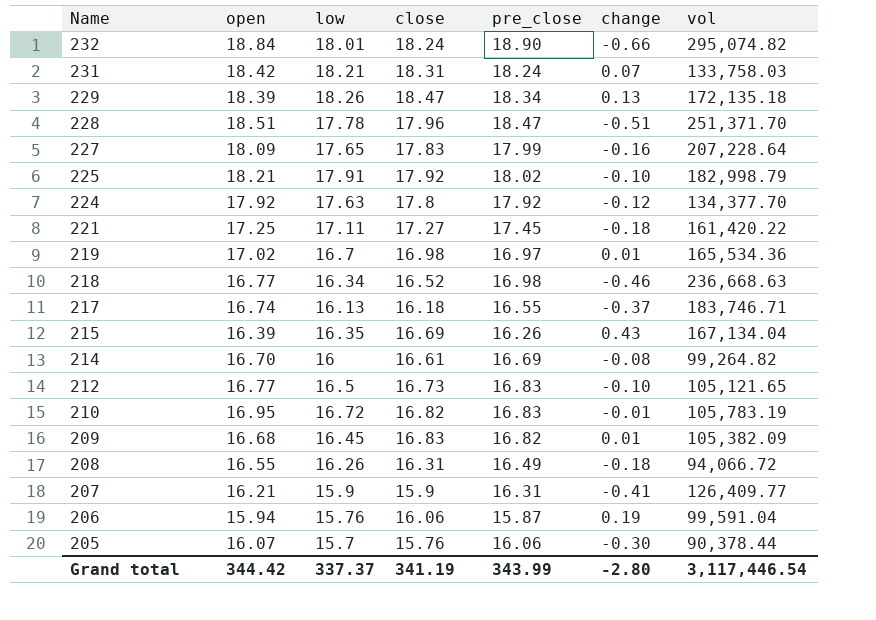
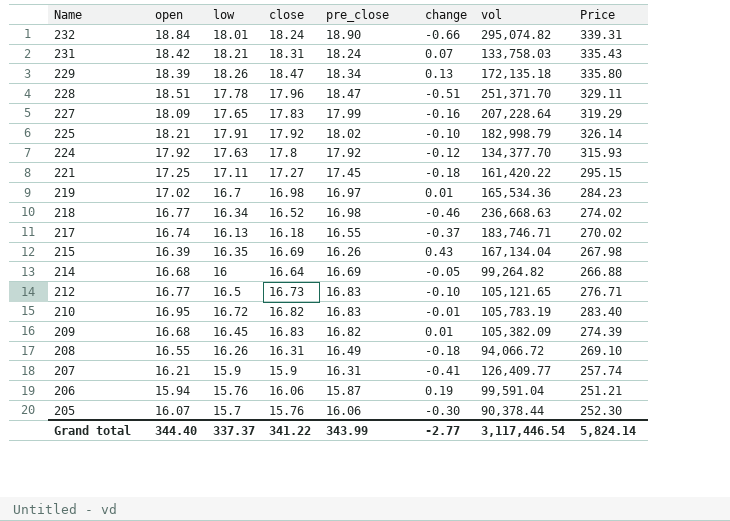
column Price | formula: none -> [open] * [low]
214 | open: 16.70 -> 16.68
214 | close: 16.61 -> 16.64
214 | change: -0.08 -> -0.05
Grand total | open: 344.42 -> 344.40
Grand total | close: 341.19 -> 341.22
Grand total | change: -2.80 -> -2.77

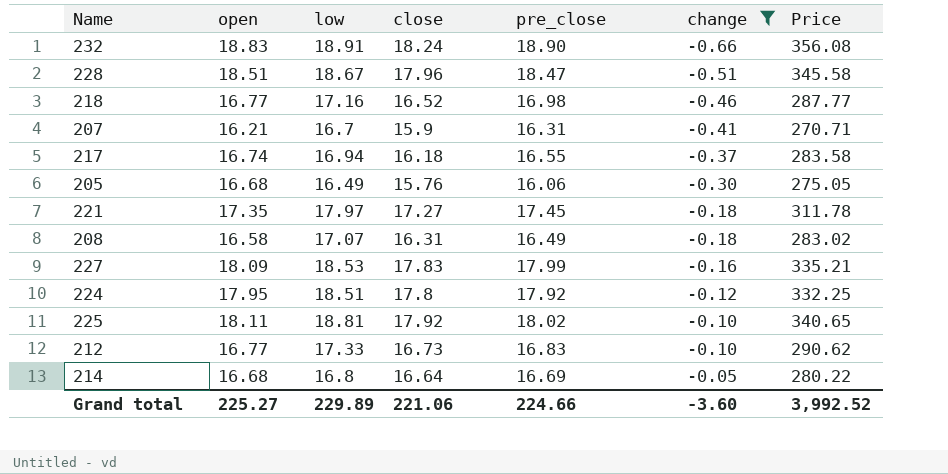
filter: none -> change <= -0.05
row order: Name descending -> change ascending
column vol | position: 7 -> none
232 | open: 18.84 -> 18.83
232 | low: 18.01 -> 18.91
232 | Price: 339.31 -> 356.08
228 | low: 17.78 -> 18.67
228 | Price: 329.11 -> 345.58
218 | low: 16.34 -> 17.16
218 | Price: 274.02 -> 287.77
207 | low: 15.9 -> 16.7
207 | Price: 257.74 -> 270.71
217 | low: 16.13 -> 16.94
217 | Price: 270.02 -> 283.58
205 | open: 16.07 -> 16.68
205 | low: 15.7 -> 16.49
205 | Price: 252.30 -> 275.05
221 | open: 17.25 -> 17.35
221 | low: 17.11 -> 17.97
221 | Price: 295.15 -> 311.78
208 | open: 16.55 -> 16.58
208 | low: 16.26 -> 17.07
208 | Price: 269.10 -> 283.02
227 | low: 17.65 -> 18.53
227 | Price: 319.29 -> 335.21
224 | open: 17.92 -> 17.95
224 | low: 17.63 -> 18.51
224 | Price: 315.93 -> 332.25
225 | open: 18.21 -> 18.11
225 | low: 17.91 -> 18.81
225 | Price: 326.14 -> 340.65
212 | low: 16.5 -> 17.33
212 | Price: 276.71 -> 290.62
214 | low: 16 -> 16.8
214 | Price: 266.88 -> 280.22
Grand total | open: 344.40 -> 225.27
Grand total | low: 337.37 -> 229.89
Grand total | close: 341.22 -> 221.06
Grand total | pre_close: 343.99 -> 224.66
Grand total | change: -2.77 -> -3.60
Grand total | Price: 5,824.14 -> 3,992.52

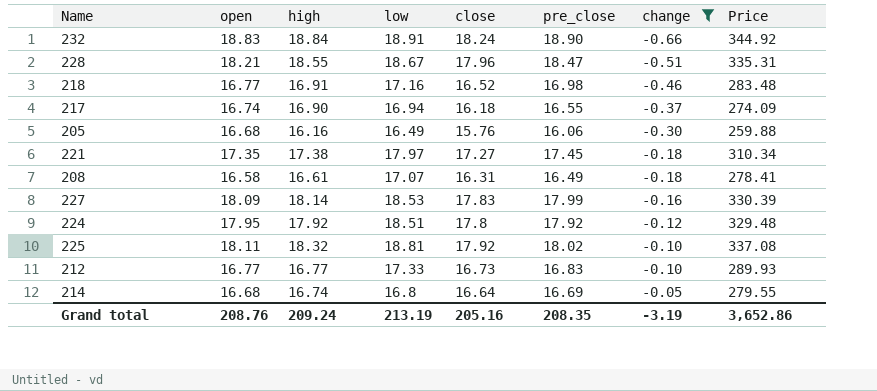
column high | position: none -> 3
column Price | formula: [open] * [low] -> [low] * [close]
row 207: 16.21 | 16.7 | 15.9 | 16.31 | -0.41 | 270.71 -> none
228 | open: 18.51 -> 18.21
Grand total | open: 225.27 -> 208.76
Grand total | low: 229.89 -> 213.19
Grand total | close: 221.06 -> 205.16
Grand total | pre_close: 224.66 -> 208.35
Grand total | change: -3.60 -> -3.19
Grand total | Price: 3,992.52 -> 3,652.86

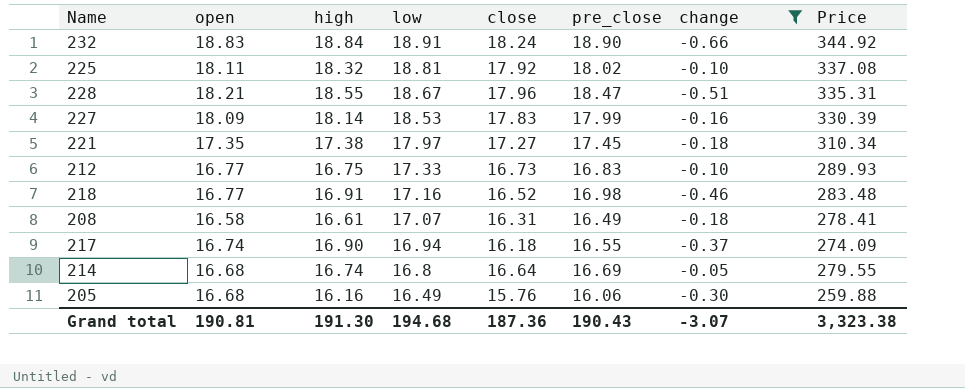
row order: change ascending -> low descending
row 224: 17.95 | 17.92 | 18.51 | 17.8 | 17.92 | -0.12 | 329.48 -> none
212 | high: 16.77 -> 16.75
Grand total | open: 208.76 -> 190.81
Grand total | high: 209.24 -> 191.30
Grand total | low: 213.19 -> 194.68
Grand total | close: 205.16 -> 187.36
Grand total | pre_close: 208.35 -> 190.43
Grand total | change: -3.19 -> -3.07
Grand total | Price: 3,652.86 -> 3,323.38

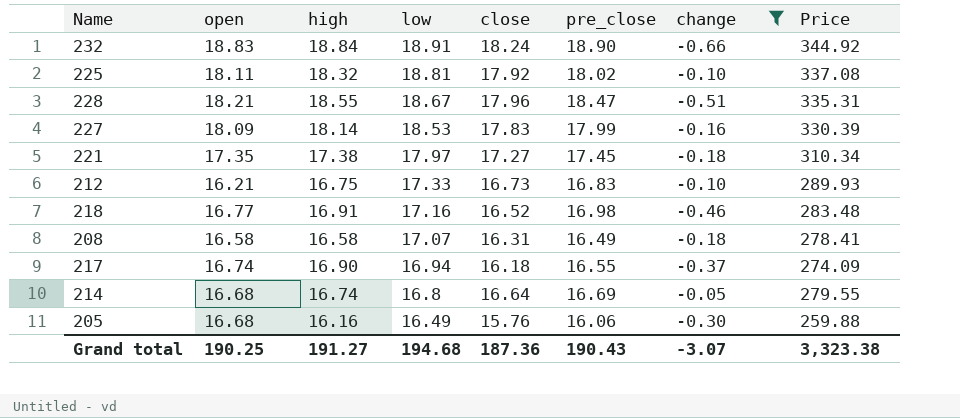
212 | open: 16.77 -> 16.21
208 | high: 16.61 -> 16.58
Grand total | open: 190.81 -> 190.25
Grand total | high: 191.30 -> 191.27

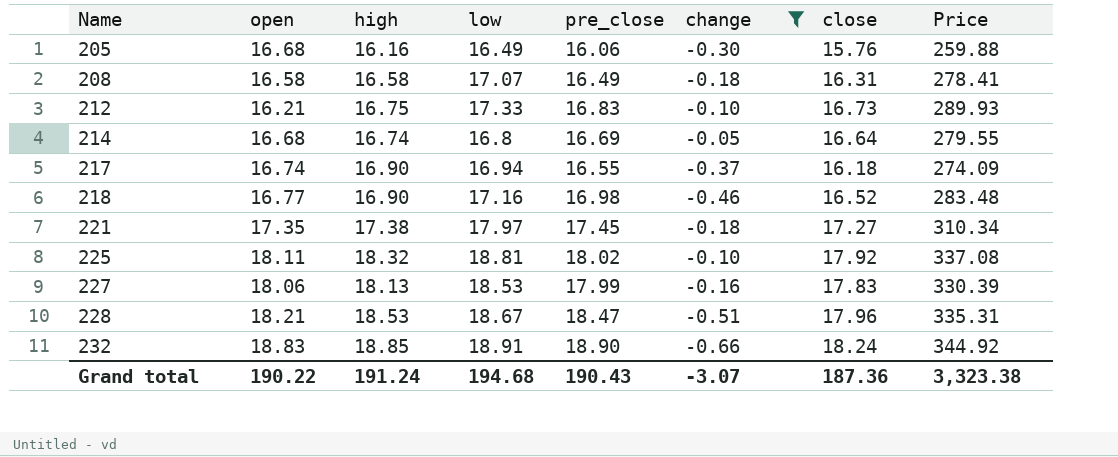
row order: low descending -> Name ascending
column close | position: 5 -> 7
218 | high: 16.91 -> 16.90
227 | open: 18.09 -> 18.06
227 | high: 18.14 -> 18.13
228 | high: 18.55 -> 18.53
232 | high: 18.84 -> 18.85
Grand total | open: 190.25 -> 190.22
Grand total | high: 191.27 -> 191.24

